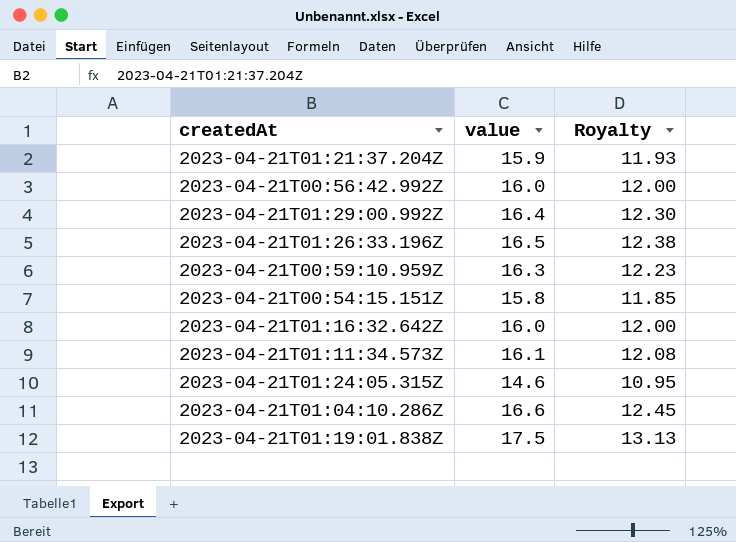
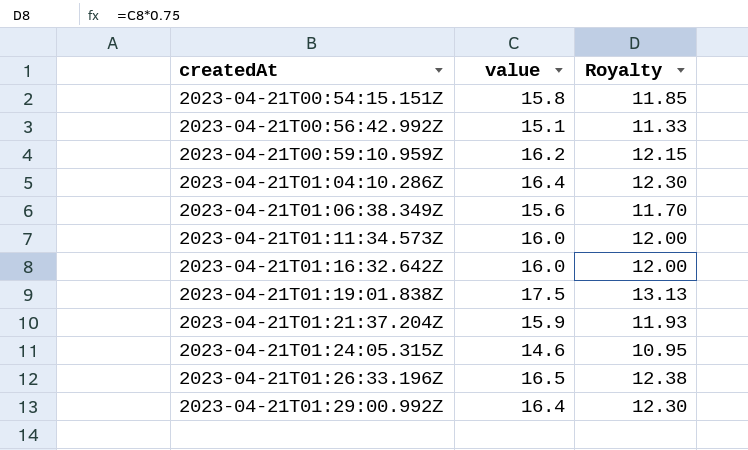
row order: none -> createdAt ascending
2023-04-21T00:56:42.992Z | value: 16.0 -> 15.1
2023-04-21T00:56:42.992Z | Royalty: 12.00 -> 11.33
2023-04-21T00:59:10.959Z | value: 16.3 -> 16.2
2023-04-21T00:59:10.959Z | Royalty: 12.23 -> 12.15
2023-04-21T01:04:10.286Z | value: 16.6 -> 16.4
2023-04-21T01:04:10.286Z | Royalty: 12.45 -> 12.30
row 2023-04-21T01:06:38.349Z: none -> 15.6 | 11.70
2023-04-21T01:11:34.573Z | value: 16.1 -> 16.0
2023-04-21T01:11:34.573Z | Royalty: 12.08 -> 12.00

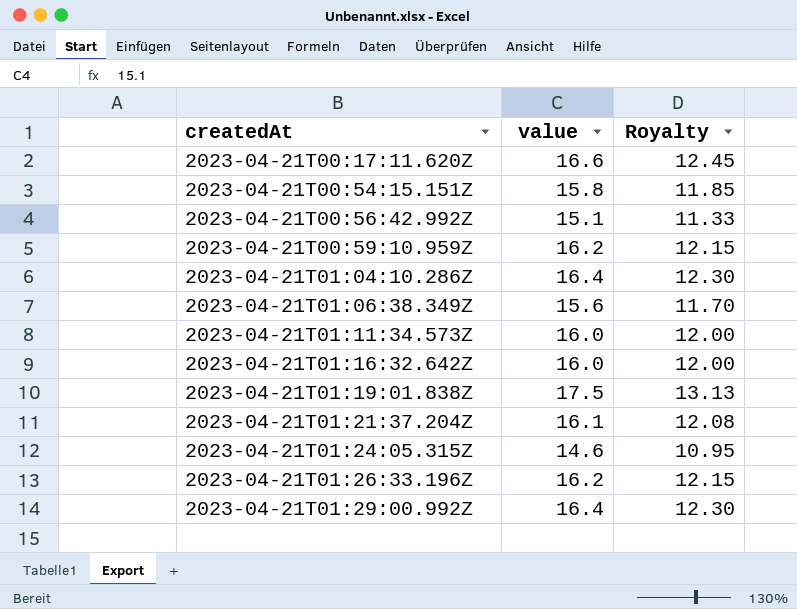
row 2023-04-21T00:17:11.620Z: none -> 16.6 | 12.45
2023-04-21T01:21:37.204Z | value: 15.9 -> 16.1
2023-04-21T01:21:37.204Z | Royalty: 11.93 -> 12.08
2023-04-21T01:26:33.196Z | value: 16.5 -> 16.2
2023-04-21T01:26:33.196Z | Royalty: 12.38 -> 12.15

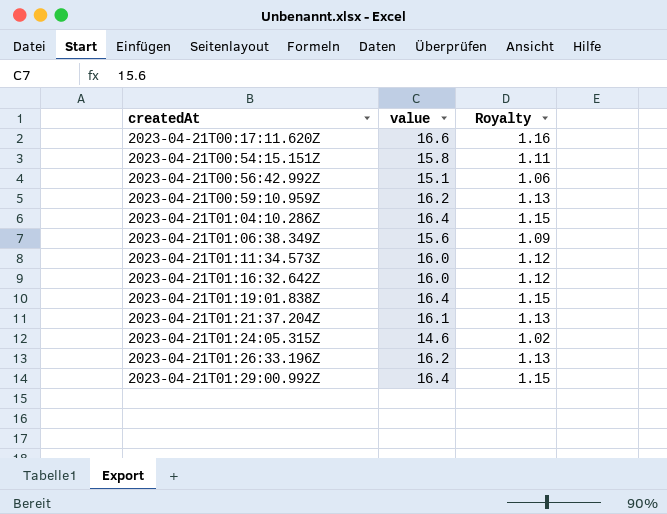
column Royalty | formula: [value] * 0.75 -> [value] * 0.07
2023-04-21T01:19:01.838Z | value: 17.5 -> 16.4

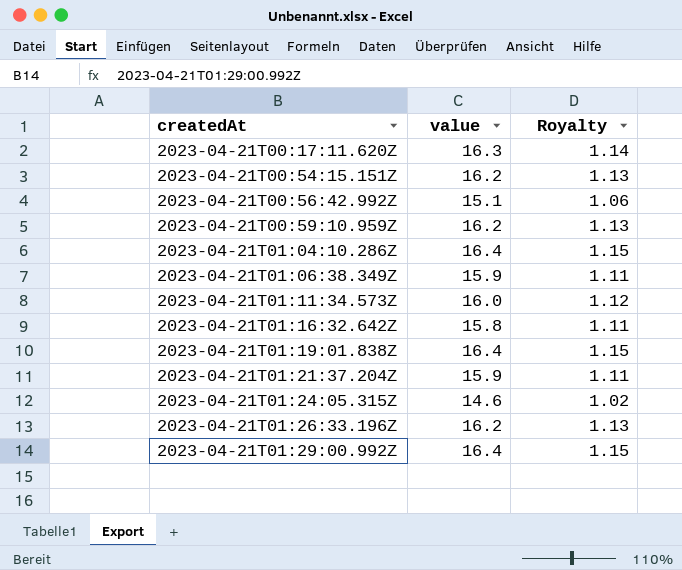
2023-04-21T00:17:11.620Z | value: 16.6 -> 16.3
2023-04-21T00:17:11.620Z | Royalty: 1.16 -> 1.14
2023-04-21T00:54:15.151Z | value: 15.8 -> 16.2
2023-04-21T00:54:15.151Z | Royalty: 1.11 -> 1.13
2023-04-21T01:06:38.349Z | value: 15.6 -> 15.9
2023-04-21T01:06:38.349Z | Royalty: 1.09 -> 1.11
2023-04-21T01:16:32.642Z | value: 16.0 -> 15.8
2023-04-21T01:16:32.642Z | Royalty: 1.12 -> 1.11
2023-04-21T01:21:37.204Z | value: 16.1 -> 15.9
2023-04-21T01:21:37.204Z | Royalty: 1.13 -> 1.11

